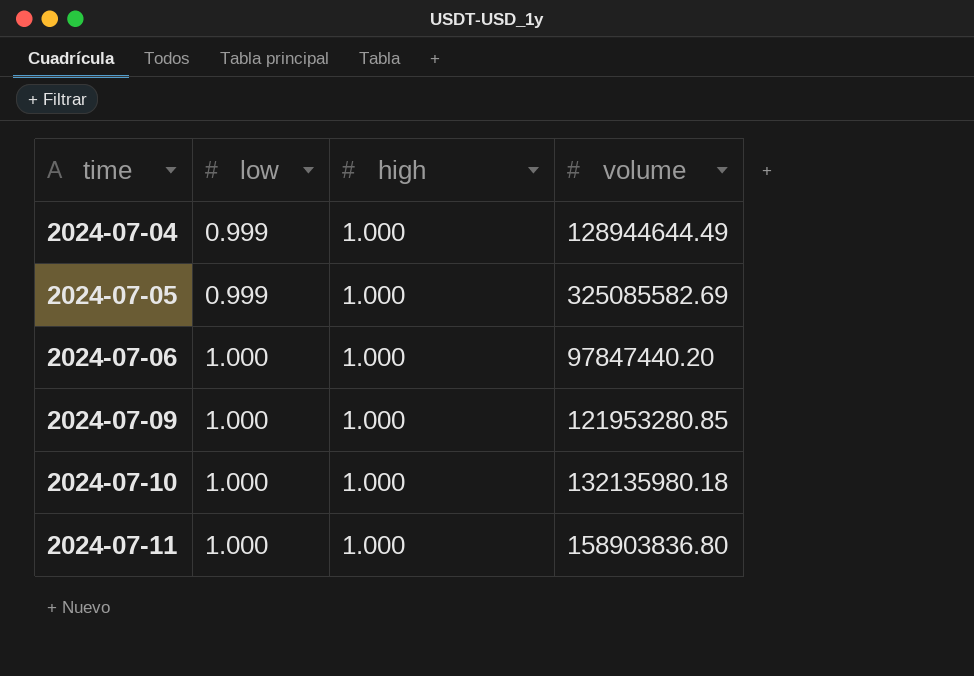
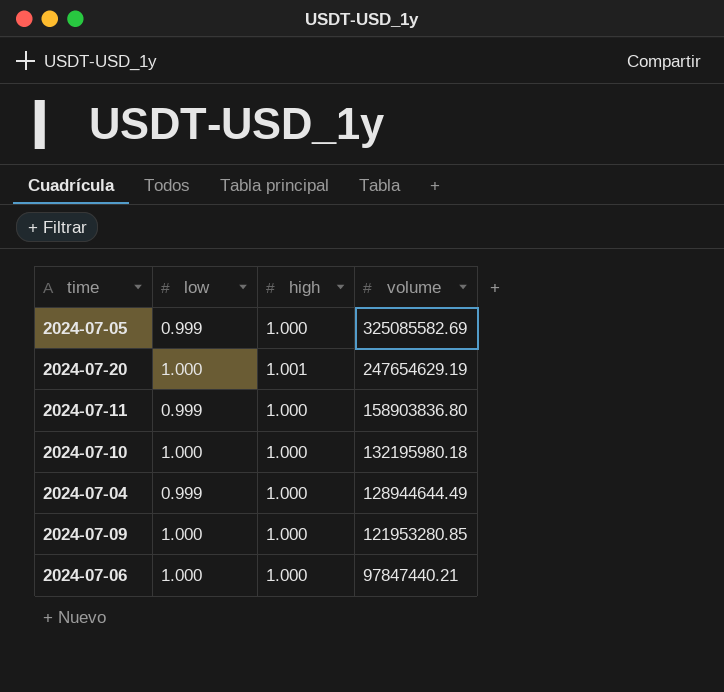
row order: time ascending -> volume descending
row 2024-07-20: none -> 1.000 | 1.001 | 247654629.19
2024-07-11 | low: 1.000 -> 0.999
2024-07-10 | volume: 132135980.18 -> 132195980.18
2024-07-06 | volume: 97847440.20 -> 97847440.21

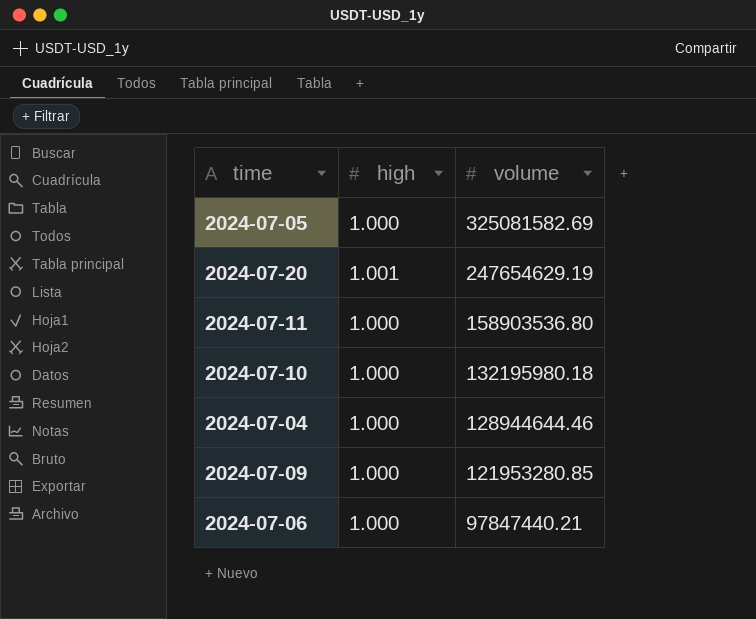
column low | position: 2 -> none
2024-07-05 | volume: 325085582.69 -> 325081582.69
2024-07-11 | volume: 158903836.80 -> 158903536.80
2024-07-04 | volume: 128944644.49 -> 128944644.46

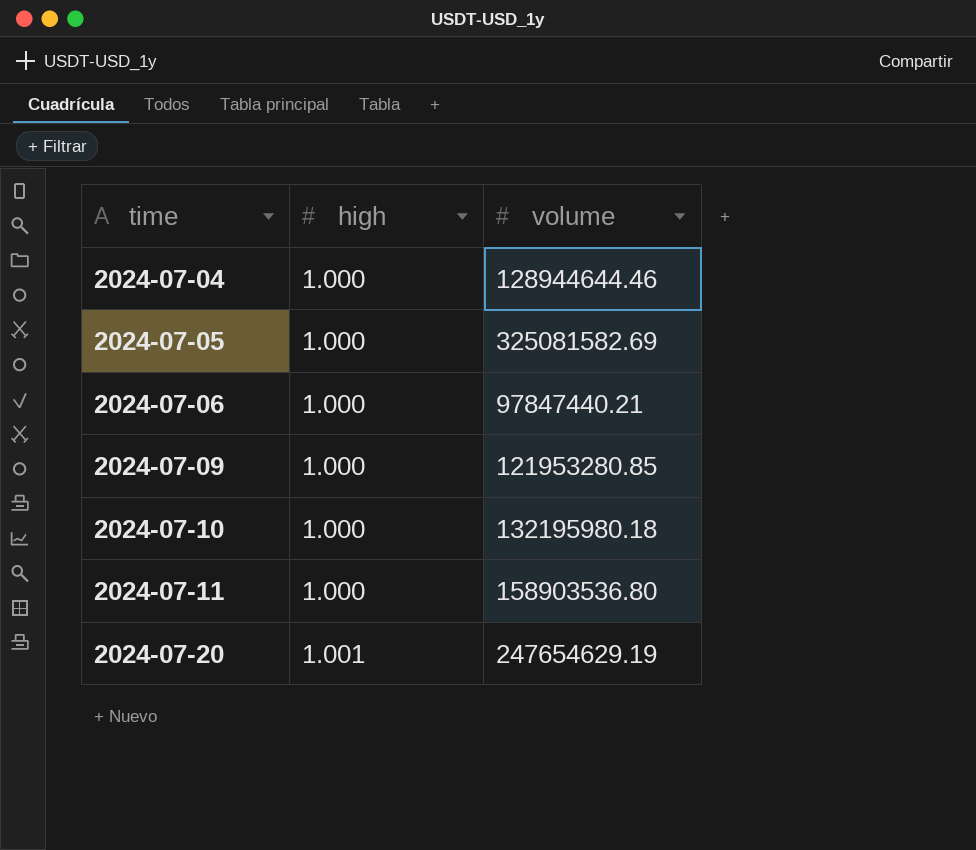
row order: volume descending -> time ascending

